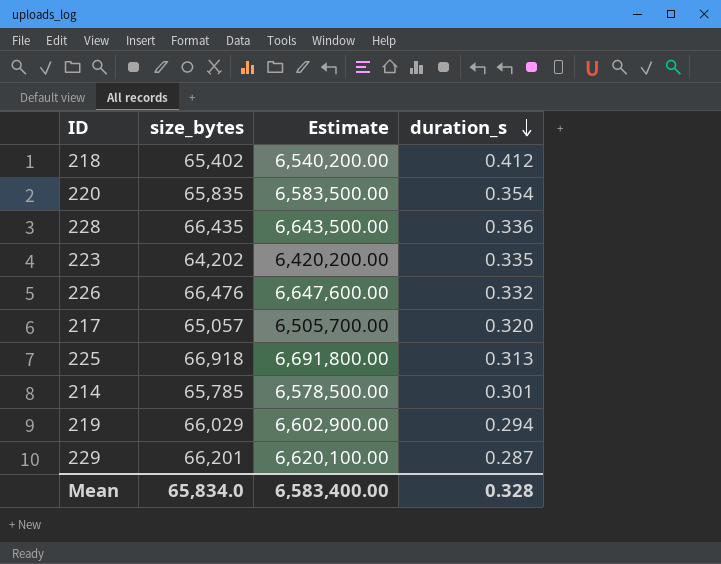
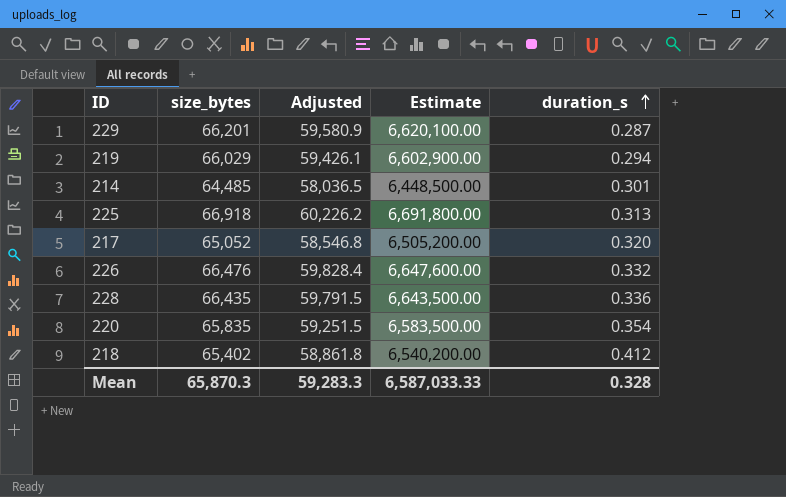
row order: duration_s descending -> duration_s ascending
column Adjusted | formula: none -> [size_bytes] * 0.9
row 223: 64,202 | 6,420,200.00 | 0.335 -> none
214 | size_bytes: 65,785 -> 64,485
214 | Estimate: 6,578,500.00 -> 6,448,500.00
217 | size_bytes: 65,057 -> 65,052
217 | Estimate: 6,505,700.00 -> 6,505,200.00
Mean | size_bytes: 65,834.0 -> 65,870.3
Mean | Estimate: 6,583,400.00 -> 6,587,033.33

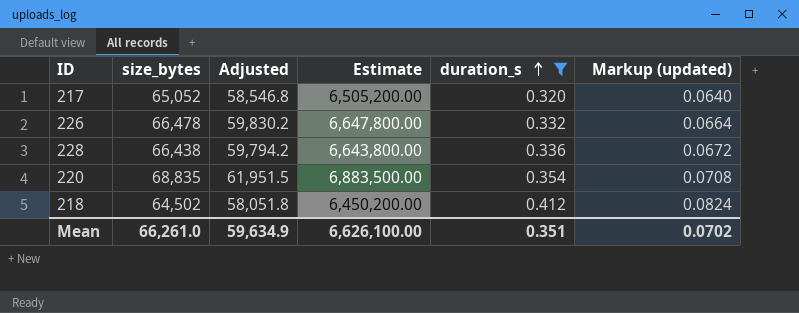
filter: none -> duration_s >= 0.320
column Markup (updated) | formula: none -> [duration_s] * 0.2
226 | size_bytes: 66,476 -> 66,478
226 | Adjusted: 59,828.4 -> 59,830.2
226 | Estimate: 6,647,600.00 -> 6,647,800.00
228 | size_bytes: 66,435 -> 66,438
228 | Adjusted: 59,791.5 -> 59,794.2
228 | Estimate: 6,643,500.00 -> 6,643,800.00
220 | size_bytes: 65,835 -> 68,835
220 | Adjusted: 59,251.5 -> 61,951.5
220 | Estimate: 6,583,500.00 -> 6,883,500.00
218 | size_bytes: 65,402 -> 64,502
218 | Adjusted: 58,861.8 -> 58,051.8
218 | Estimate: 6,540,200.00 -> 6,450,200.00
Mean | size_bytes: 65,870.3 -> 66,261.0
Mean | Adjusted: 59,283.3 -> 59,634.9
Mean | Estimate: 6,587,033.33 -> 6,626,100.00
Mean | duration_s: 0.328 -> 0.351

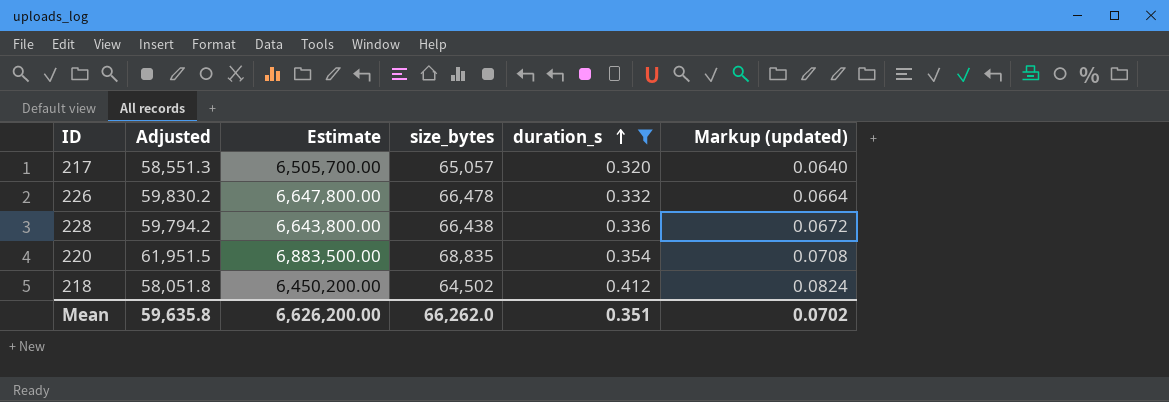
column size_bytes | position: 2 -> 4
217 | Adjusted: 58,546.8 -> 58,551.3
217 | Estimate: 6,505,200.00 -> 6,505,700.00
217 | size_bytes: 65,052 -> 65,057
Mean | Adjusted: 59,634.9 -> 59,635.8
Mean | Estimate: 6,626,100.00 -> 6,626,200.00
Mean | size_bytes: 66,261.0 -> 66,262.0

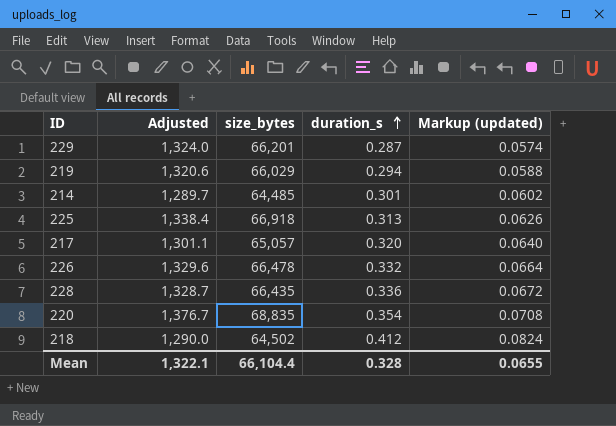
filter: duration_s >= 0.320 -> none
column Estimate | formula: [size_bytes] * 100 -> none
column Adjusted | formula: [size_bytes] * 0.9 -> [size_bytes] * 0.02
228 | size_bytes: 66,438 -> 66,435
Mean | Adjusted: 59,635.8 -> 1,322.1
Mean | size_bytes: 66,262.0 -> 66,104.4
Mean | duration_s: 0.351 -> 0.328
Mean | Markup (updated): 0.0702 -> 0.0655

